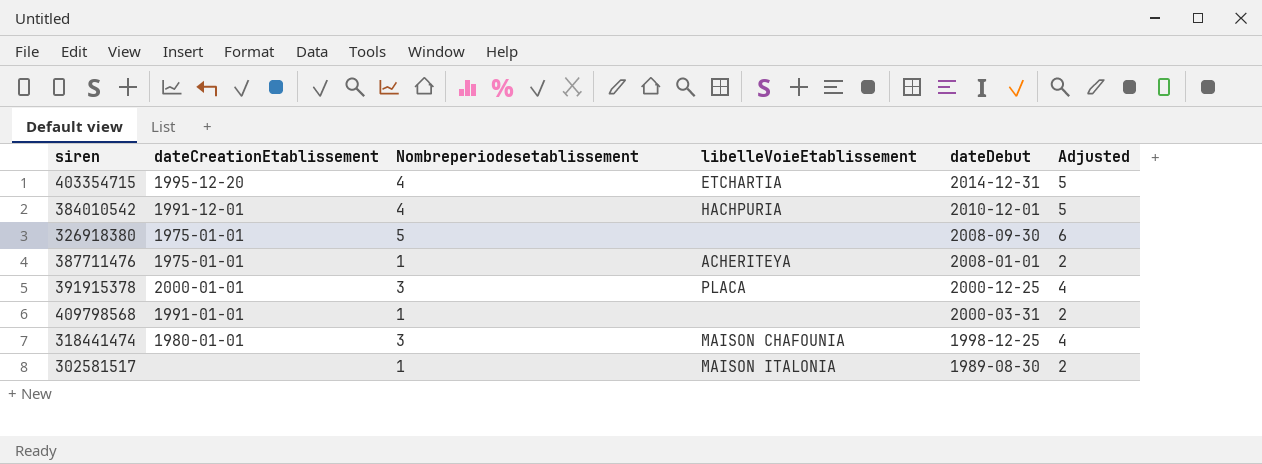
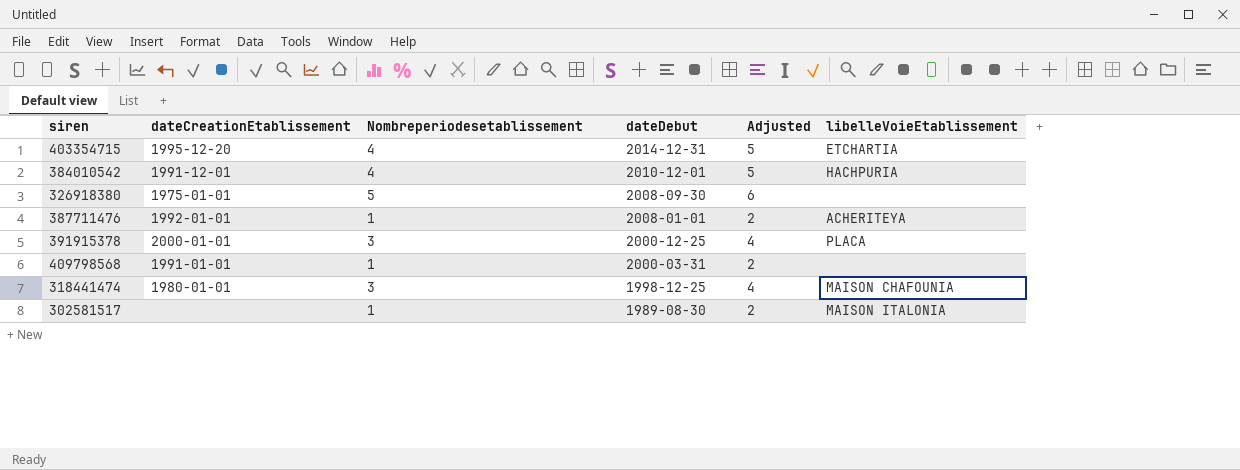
column libelleVoieEtablissement | position: 4 -> 6
387711476 | dateCreationEtablissement: 1975-01-01 -> 1992-01-01

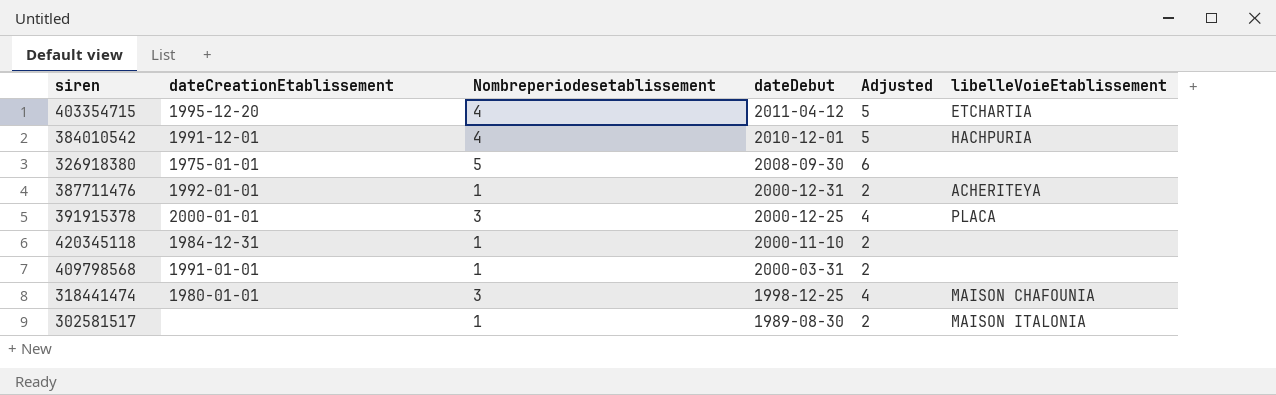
403354715 | dateDebut: 2014-12-31 -> 2011-04-12
387711476 | dateDebut: 2008-01-01 -> 2000-12-31
row 420345118: none -> 1984-12-31 | 1 | 2000-11-10 | 2 | none

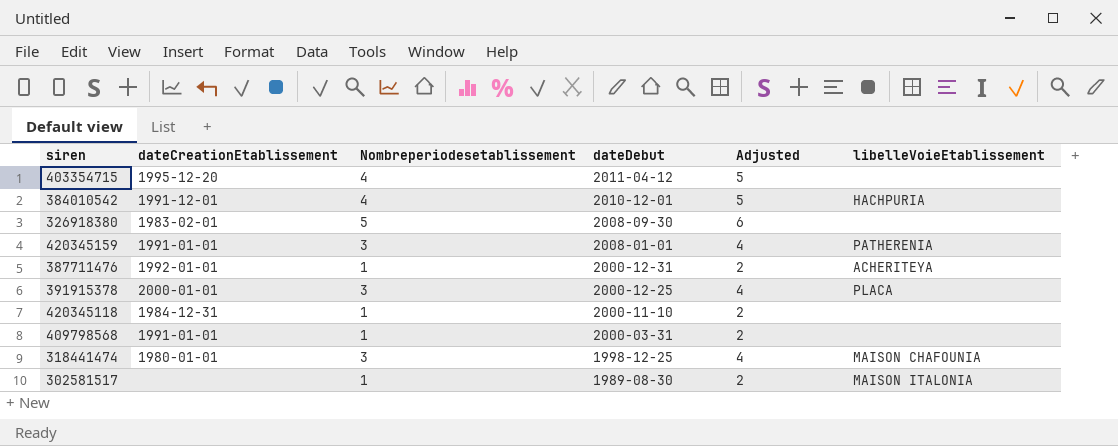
403354715 | libelleVoieEtablissement: ETCHARTIA -> none
326918380 | dateCreationEtablissement: 1975-01-01 -> 1983-02-01
row 420345159: none -> 1991-01-01 | 3 | 2008-01-01 | 4 | PATHERENIA

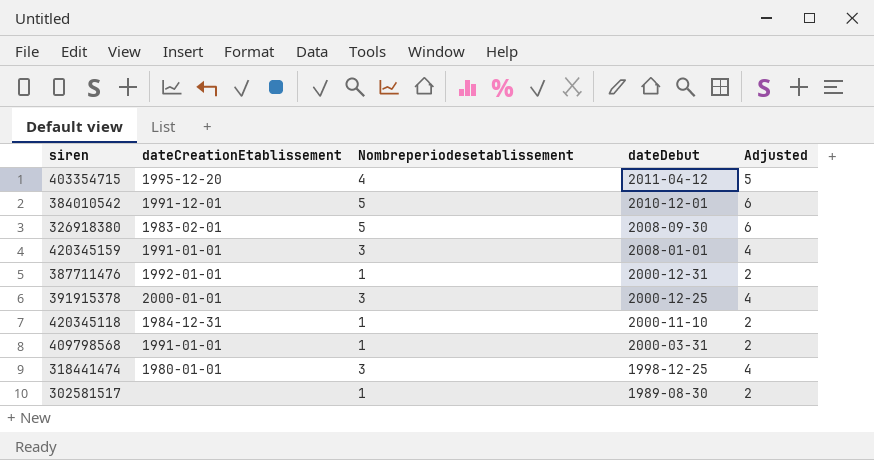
column libelleVoieEtablissement | position: 6 -> none
384010542 | Nombreperiodesetablissement: 4 -> 5
384010542 | Adjusted: 5 -> 6

